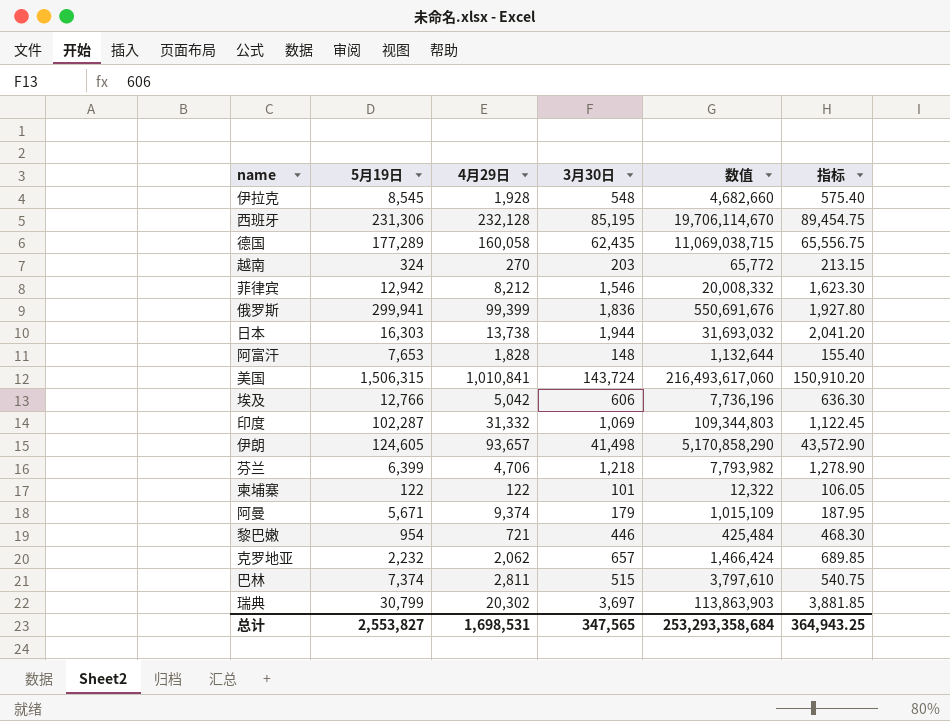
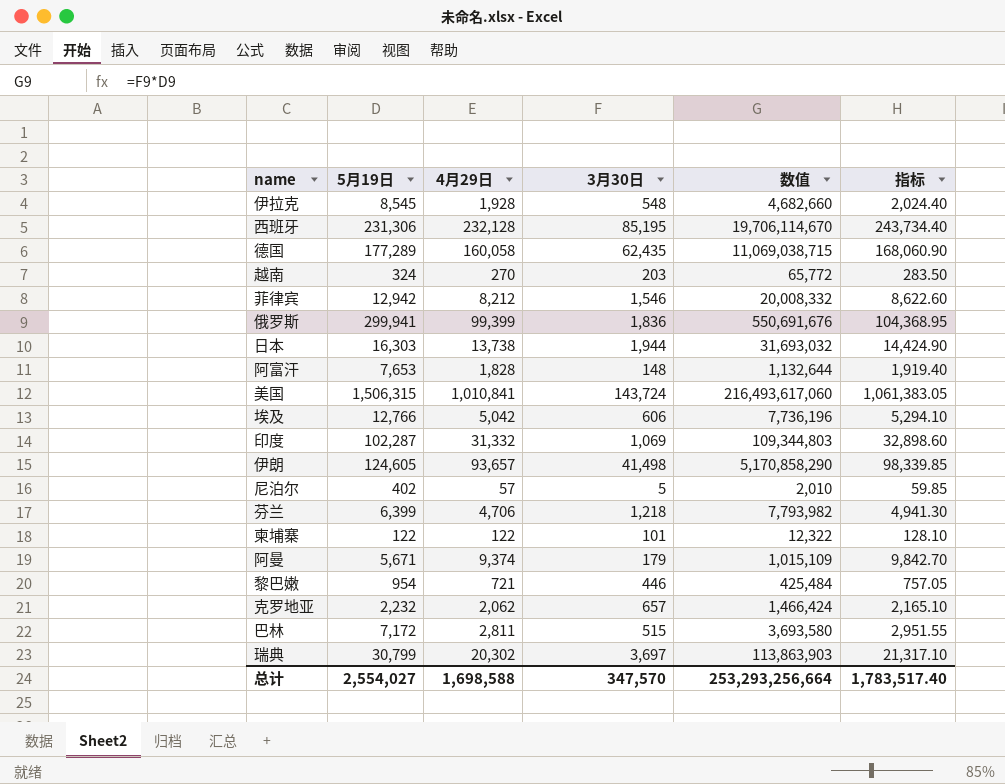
column 指标 | formula: [3月30日] * 1.05 -> [4月29日] * 1.05
row 尼泊尔: none -> 402 | 57 | 5 | 2,010 | 59.85
巴林 | 5月19日: 7,374 -> 7,172
巴林 | 数值: 3,797,610 -> 3,693,580
总计 | 5月19日: 2,553,827 -> 2,554,027
总计 | 4月29日: 1,698,531 -> 1,698,588
总计 | 3月30日: 347,565 -> 347,570
总计 | 数值: 253,293,358,684 -> 253,293,256,664
总计 | 指标: 364,943.25 -> 1,783,517.40

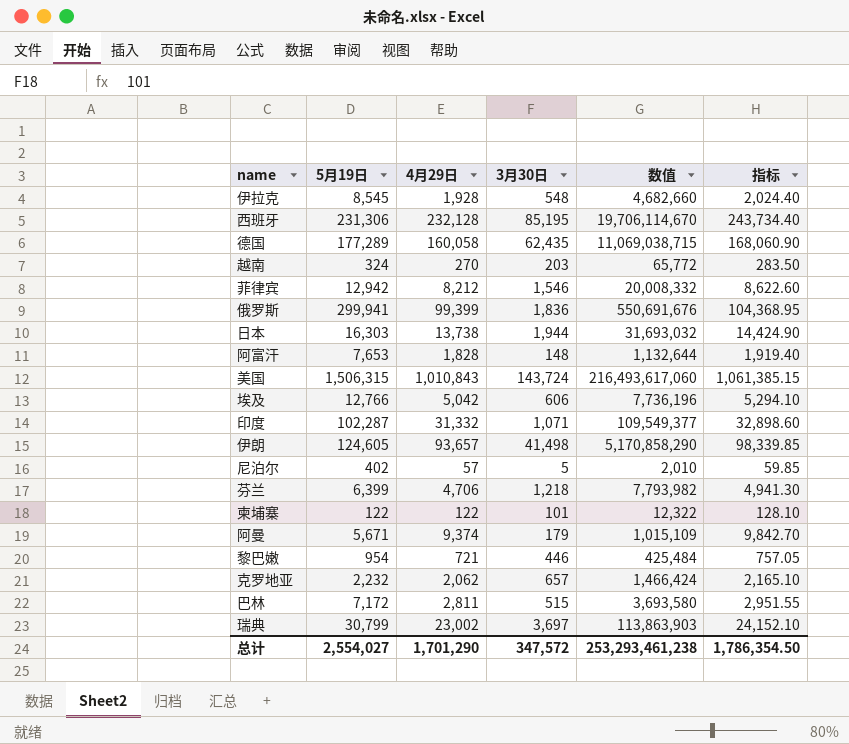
美国 | 4月29日: 1,010,841 -> 1,010,843
美国 | 指标: 1,061,383.05 -> 1,061,385.15
印度 | 3月30日: 1,069 -> 1,071
印度 | 数值: 109,344,803 -> 109,549,377
瑞典 | 4月29日: 20,302 -> 23,002
瑞典 | 指标: 21,317.10 -> 24,152.10
总计 | 4月29日: 1,698,588 -> 1,701,290
总计 | 3月30日: 347,570 -> 347,572
总计 | 数值: 253,293,256,664 -> 253,293,461,238
总计 | 指标: 1,783,517.40 -> 1,786,354.50

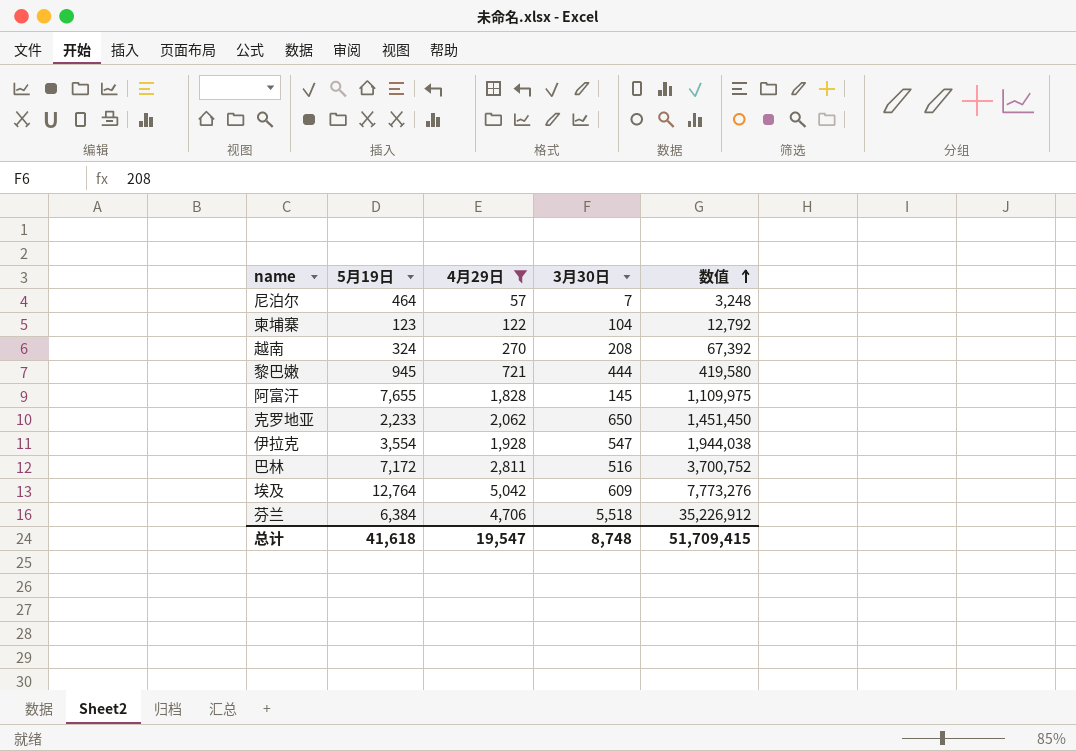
filter: none -> 4月29日 <= 5,042
row order: none -> 数值 ascending
column 指标 | formula: [4月29日] * 1.05 -> none
尼泊尔 | 5月19日: 402 -> 464
尼泊尔 | 3月30日: 5 -> 7
尼泊尔 | 数值: 2,010 -> 3,248
柬埔寨 | 5月19日: 122 -> 123
柬埔寨 | 3月30日: 101 -> 104
柬埔寨 | 数值: 12,322 -> 12,792
越南 | 3月30日: 203 -> 208
越南 | 数值: 65,772 -> 67,392
黎巴嫩 | 5月19日: 954 -> 945
黎巴嫩 | 3月30日: 446 -> 444
黎巴嫩 | 数值: 425,484 -> 419,580
阿富汗 | 5月19日: 7,653 -> 7,655
阿富汗 | 3月30日: 148 -> 145
阿富汗 | 数值: 1,132,644 -> 1,109,975
克罗地亚 | 5月19日: 2,232 -> 2,233
克罗地亚 | 3月30日: 657 -> 650
克罗地亚 | 数值: 1,466,424 -> 1,451,450
伊拉克 | 5月19日: 8,545 -> 3,554
伊拉克 | 3月30日: 548 -> 547
伊拉克 | 数值: 4,682,660 -> 1,944,038
巴林 | 3月30日: 515 -> 516
巴林 | 数值: 3,693,580 -> 3,700,752
埃及 | 5月19日: 12,766 -> 12,764
埃及 | 3月30日: 606 -> 609
埃及 | 数值: 7,736,196 -> 7,773,276
芬兰 | 5月19日: 6,399 -> 6,384
芬兰 | 3月30日: 1,218 -> 5,518
芬兰 | 数值: 7,793,982 -> 35,226,912
总计 | 5月19日: 2,554,027 -> 41,618
总计 | 4月29日: 1,701,290 -> 19,547
总计 | 3月30日: 347,572 -> 8,748
总计 | 数值: 253,293,461,238 -> 51,709,415

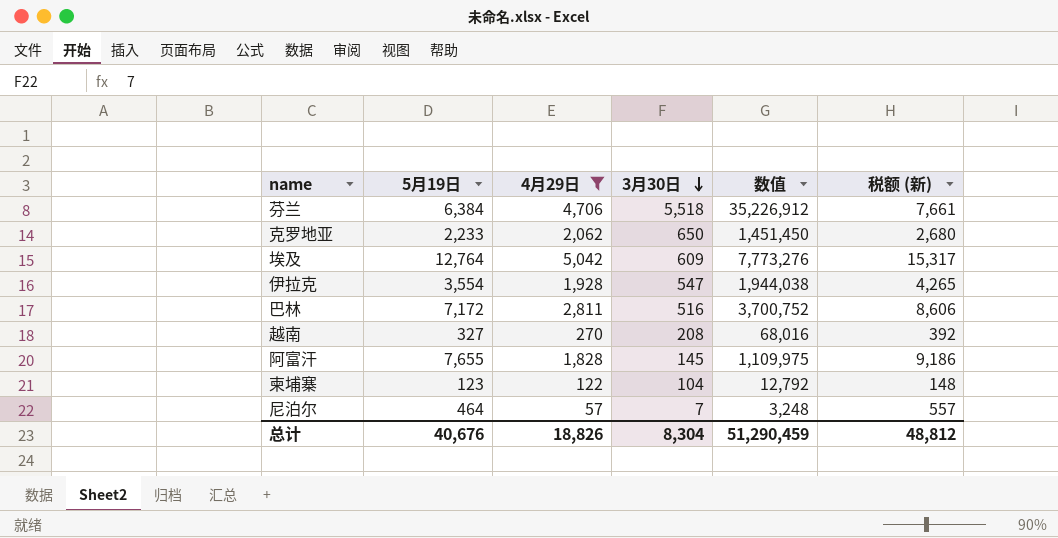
row order: 数值 ascending -> 3月30日 descending
column 税额 (新) | formula: none -> [5月19日] * 1.2
row 黎巴嫩: 945 | 721 | 444 | 419,580 -> none
越南 | 5月19日: 324 -> 327
越南 | 数值: 67,392 -> 68,016
总计 | 5月19日: 41,618 -> 40,676
总计 | 4月29日: 19,547 -> 18,826
总计 | 3月30日: 8,748 -> 8,304
总计 | 数值: 51,709,415 -> 51,290,459

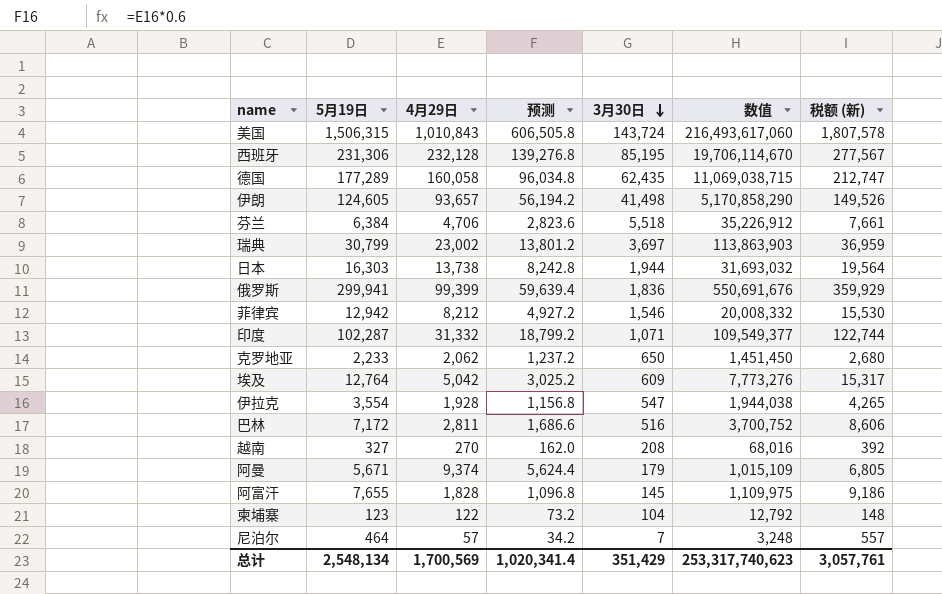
filter: 4月29日 <= 5,042 -> none
column 预测 | formula: none -> [4月29日] * 0.6
总计 | 5月19日: 40,676 -> 2,548,134
总计 | 4月29日: 18,826 -> 1,700,569
总计 | 3月30日: 8,304 -> 351,429
总计 | 数值: 51,290,459 -> 253,317,740,623
总计 | 税额 (新): 48,812 -> 3,057,761

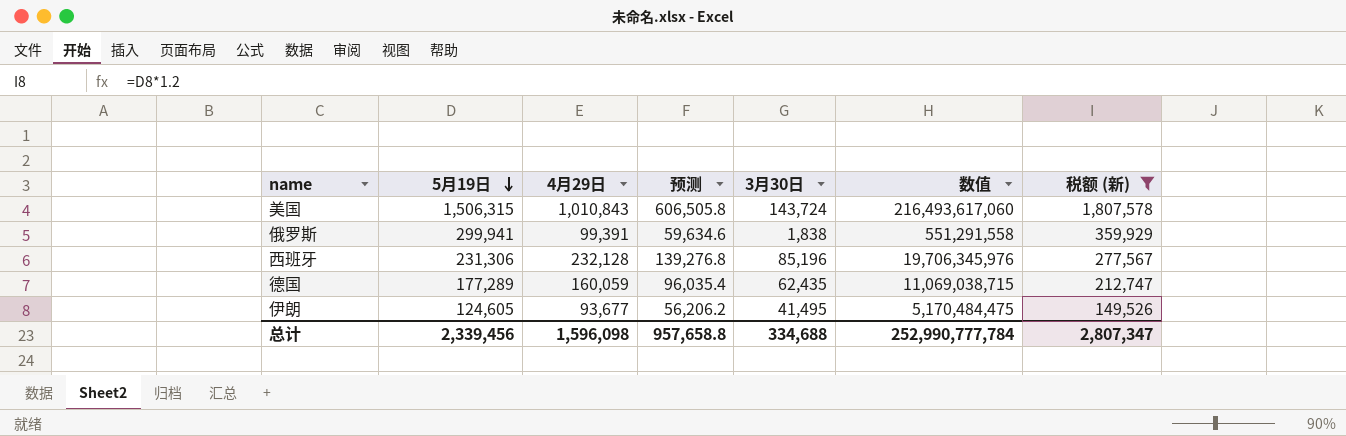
filter: none -> 税额 (新) >= 149,526
row order: 3月30日 descending -> 5月19日 descending
俄罗斯 | 4月29日: 99,399 -> 99,391
俄罗斯 | 预测: 59,639.4 -> 59,634.6
俄罗斯 | 3月30日: 1,836 -> 1,838
俄罗斯 | 数值: 550,691,676 -> 551,291,558
西班牙 | 3月30日: 85,195 -> 85,196
西班牙 | 数值: 19,706,114,670 -> 19,706,345,976
德国 | 4月29日: 160,058 -> 160,059
德国 | 预测: 96,034.8 -> 96,035.4
伊朗 | 4月29日: 93,657 -> 93,677
伊朗 | 预测: 56,194.2 -> 56,206.2
伊朗 | 3月30日: 41,498 -> 41,495
伊朗 | 数值: 5,170,858,290 -> 5,170,484,475
总计 | 5月19日: 2,548,134 -> 2,339,456
总计 | 4月29日: 1,700,569 -> 1,596,098
总计 | 预测: 1,020,341.4 -> 957,658.8
总计 | 3月30日: 351,429 -> 334,688
总计 | 数值: 253,317,740,623 -> 252,990,777,784
总计 | 税额 (新): 3,057,761 -> 2,807,347

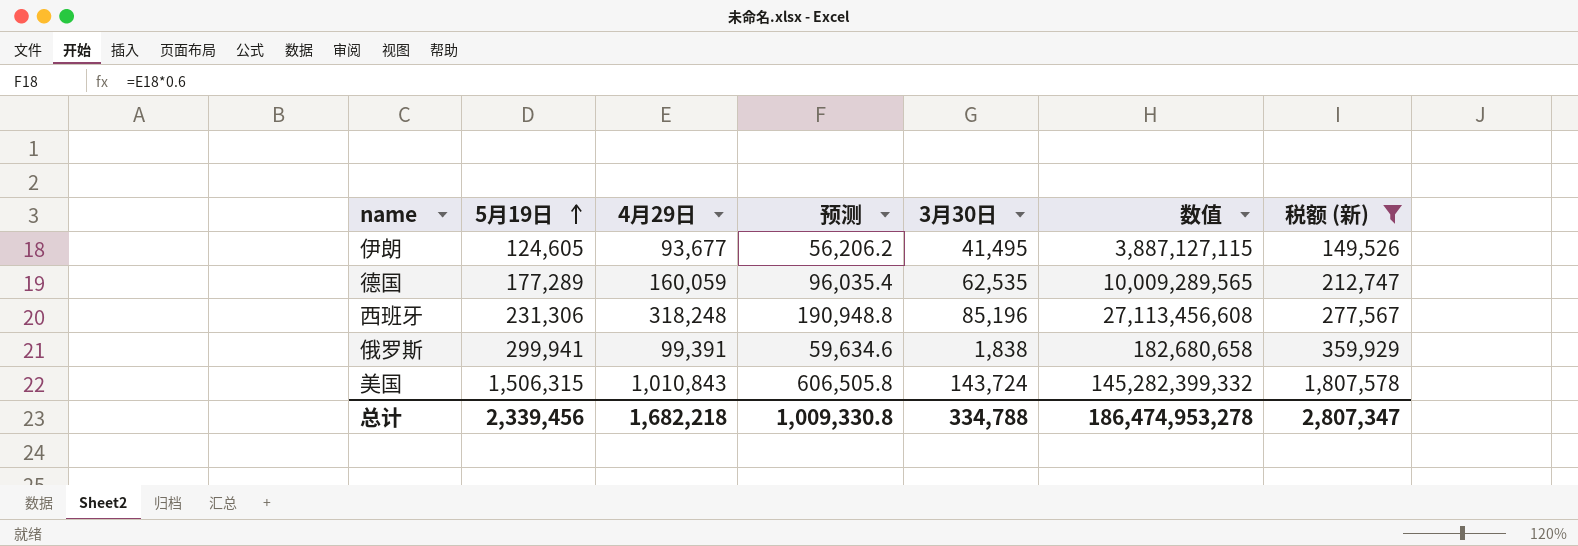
row order: 5月19日 descending -> 5月19日 ascending
column 数值 | formula: [5月19日] * [3月30日] -> [4月29日] * [3月30日]
德国 | 3月30日: 62,435 -> 62,535
西班牙 | 4月29日: 232,128 -> 318,248
西班牙 | 预测: 139,276.8 -> 190,948.8
总计 | 4月29日: 1,596,098 -> 1,682,218
总计 | 预测: 957,658.8 -> 1,009,330.8
总计 | 3月30日: 334,688 -> 334,788
总计 | 数值: 252,990,777,784 -> 186,474,953,278

